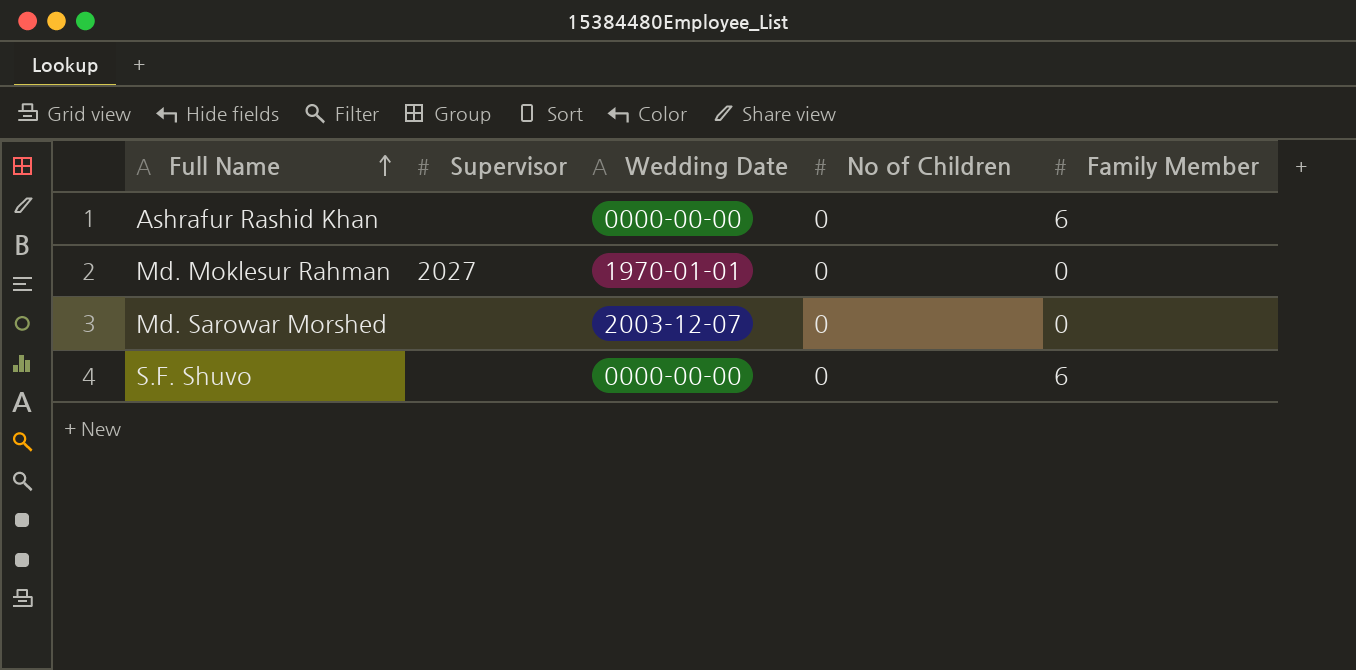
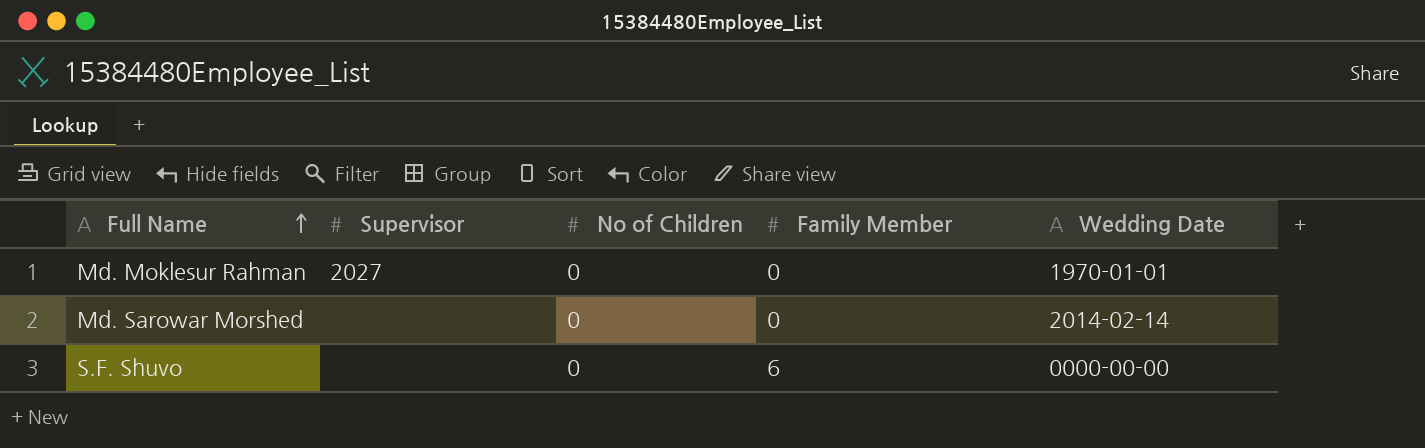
column Wedding Date | position: 3 -> 5
row Ashrafur Rashid Khan: none | 0000-00-00 | 0 | 6 -> none
Md. Sarowar Morshed | Wedding Date: 2003-12-07 -> 2014-02-14

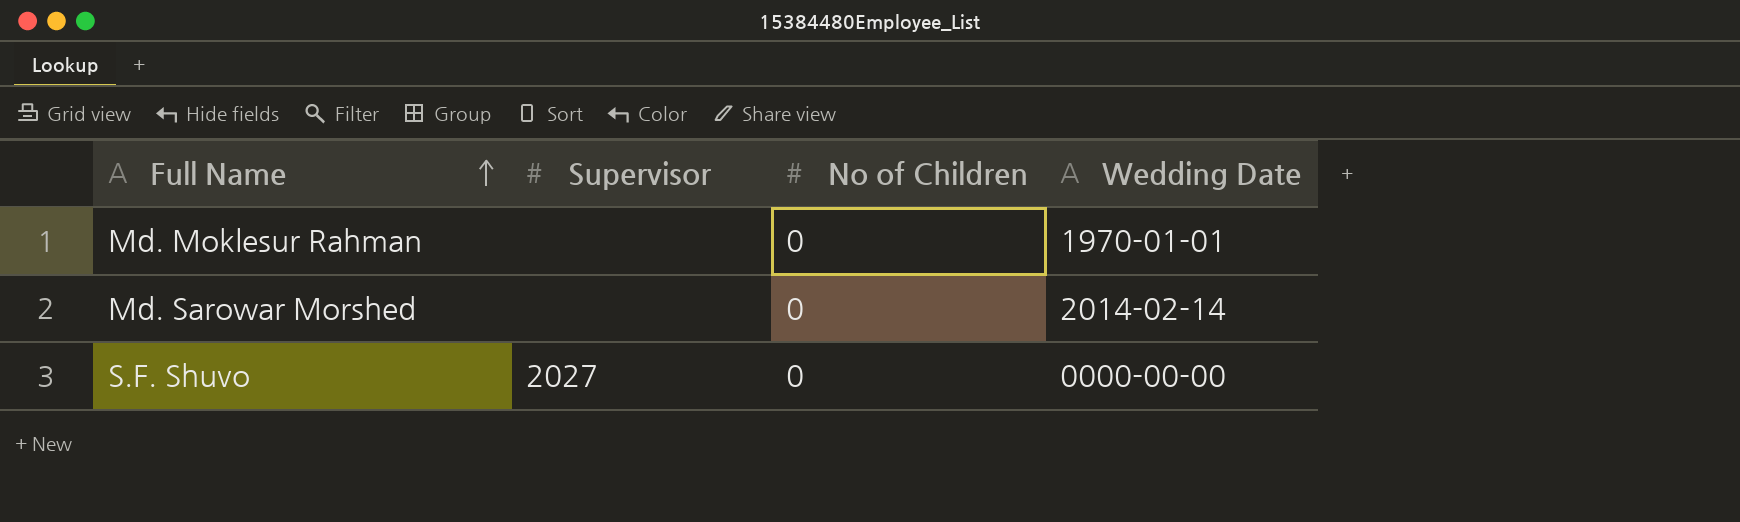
column Family Member | position: 4 -> none
Md. Moklesur Rahman | Supervisor: 2027 -> none
S.F. Shuvo | Supervisor: none -> 2027

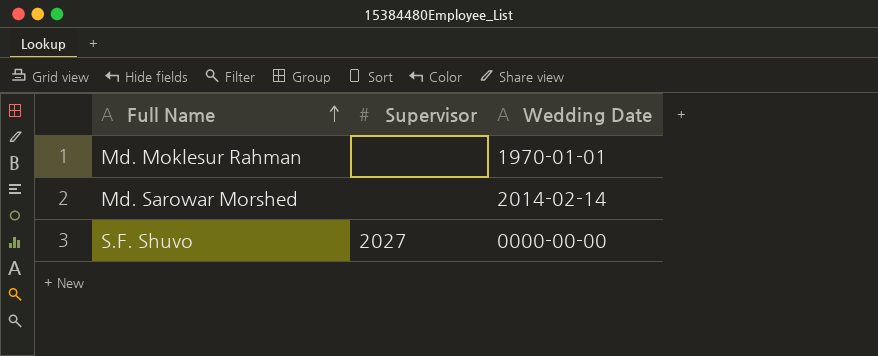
column No of Children | position: 3 -> none

